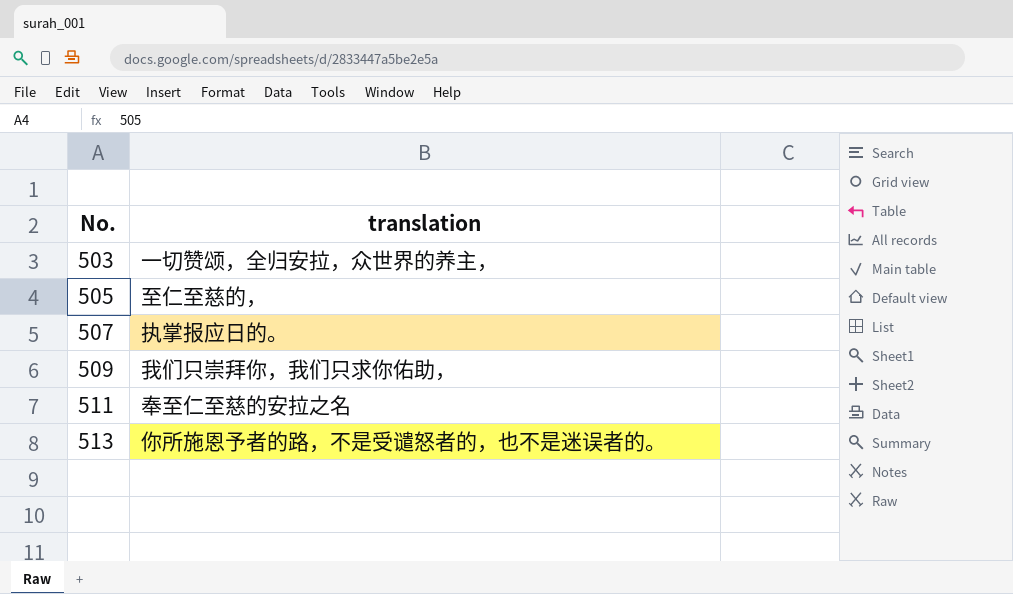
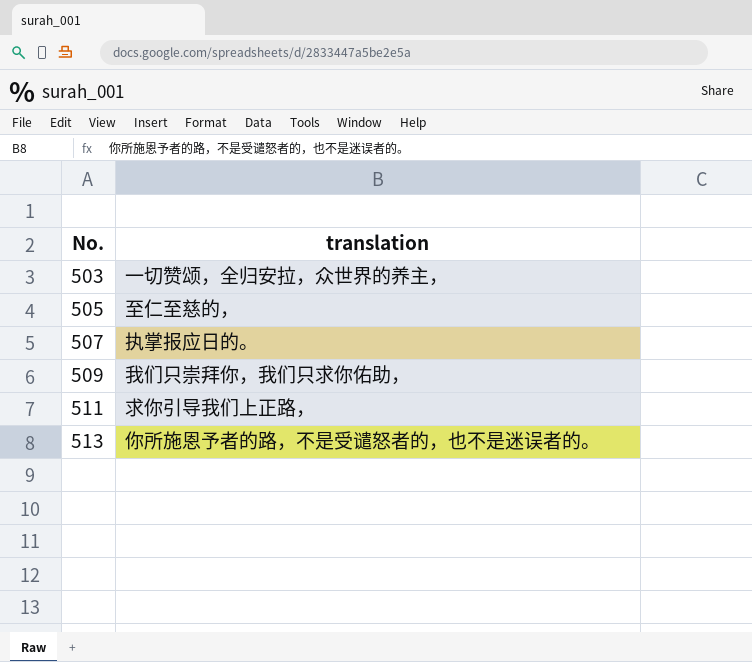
511 | translation: 奉至仁至慈的安拉之名 -> 求你引导我们上正路，

